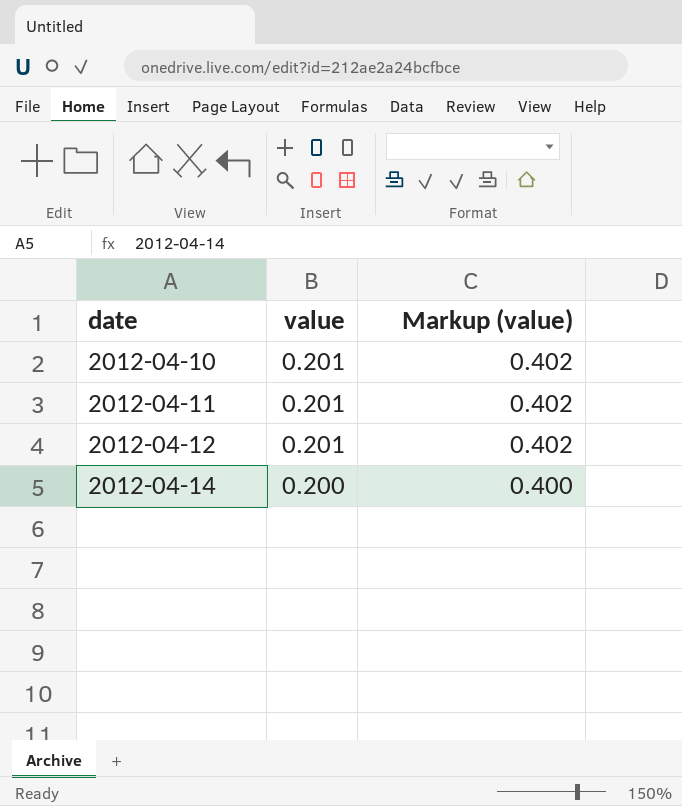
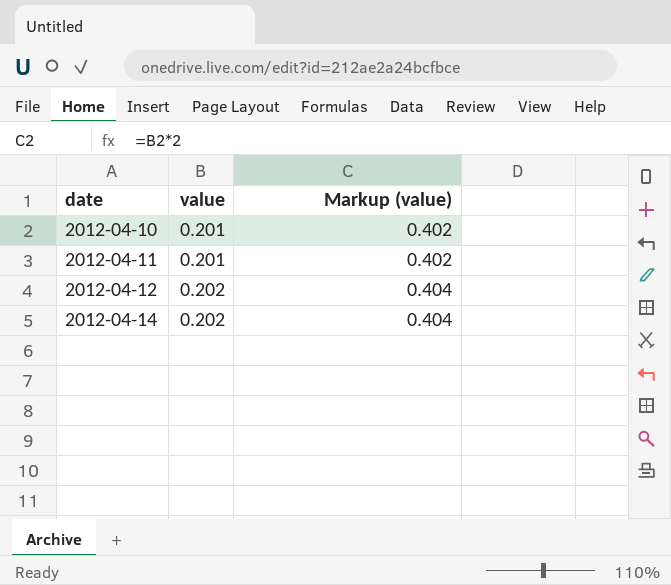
2012-04-12 | value: 0.201 -> 0.202
2012-04-12 | Markup (value): 0.402 -> 0.404
2012-04-14 | value: 0.200 -> 0.202
2012-04-14 | Markup (value): 0.400 -> 0.404

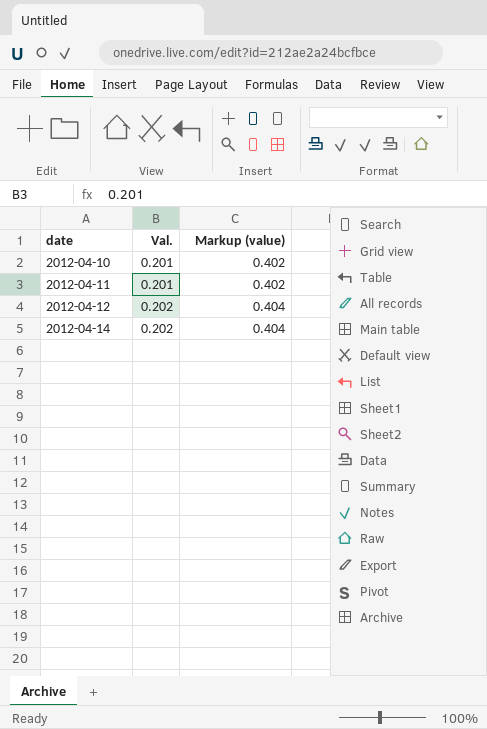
column name: value -> Val.

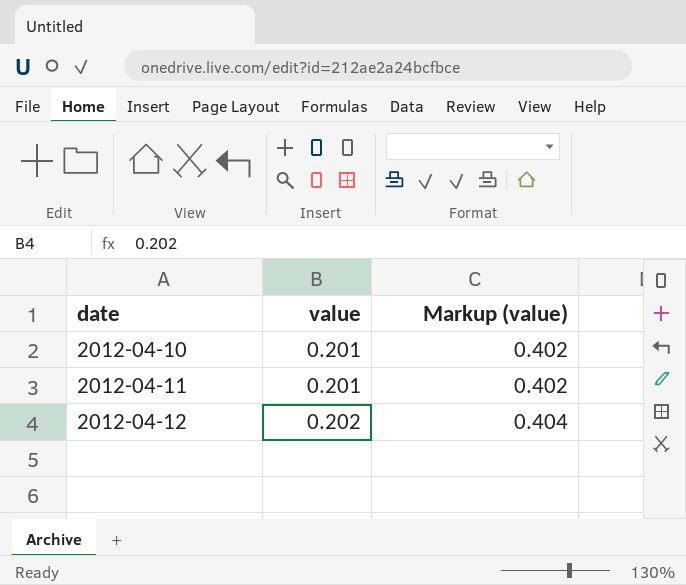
column name: Val. -> value
row 2012-04-14: 0.202 | 0.404 -> none

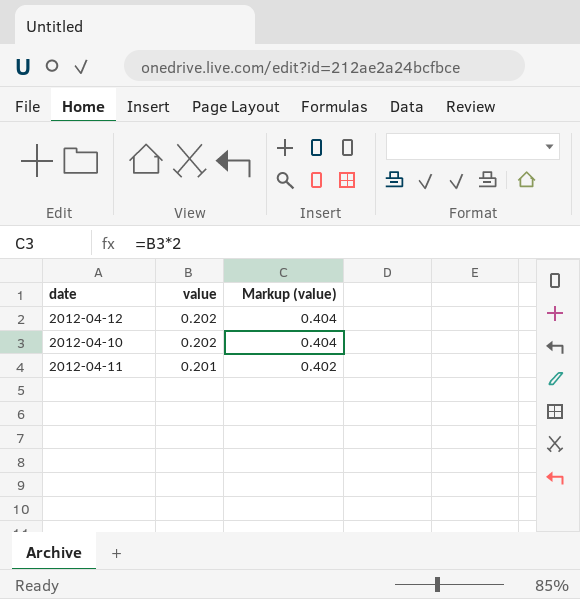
row order: date ascending -> value descending
2012-04-10 | value: 0.201 -> 0.202
2012-04-10 | Markup (value): 0.402 -> 0.404

